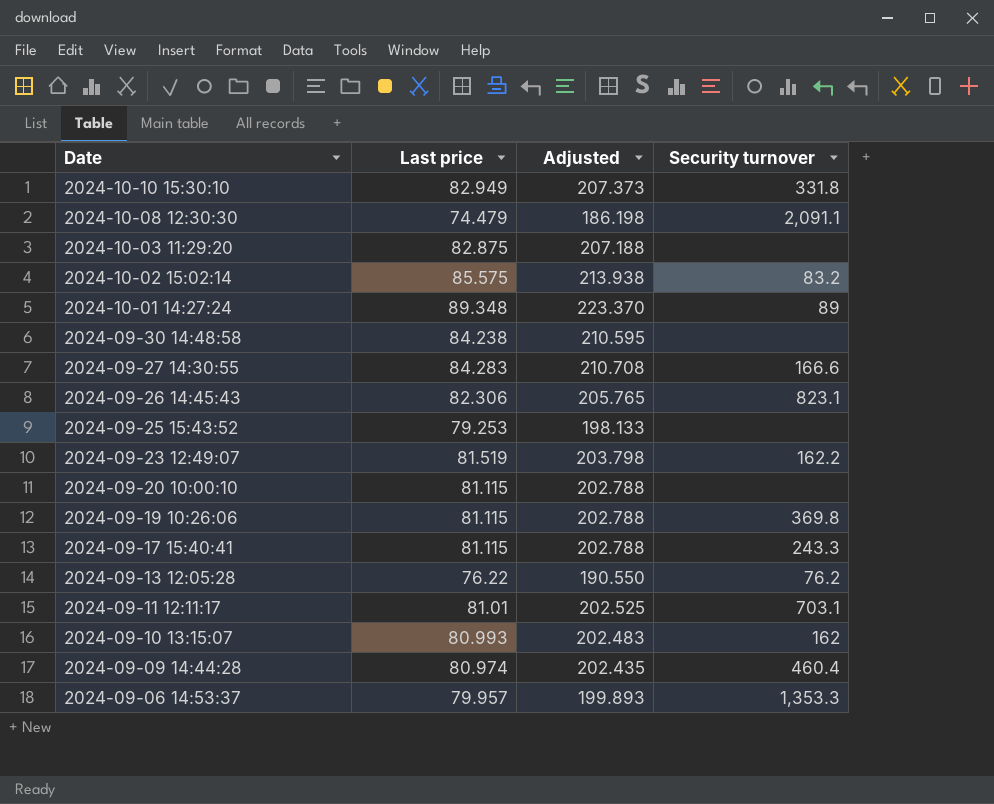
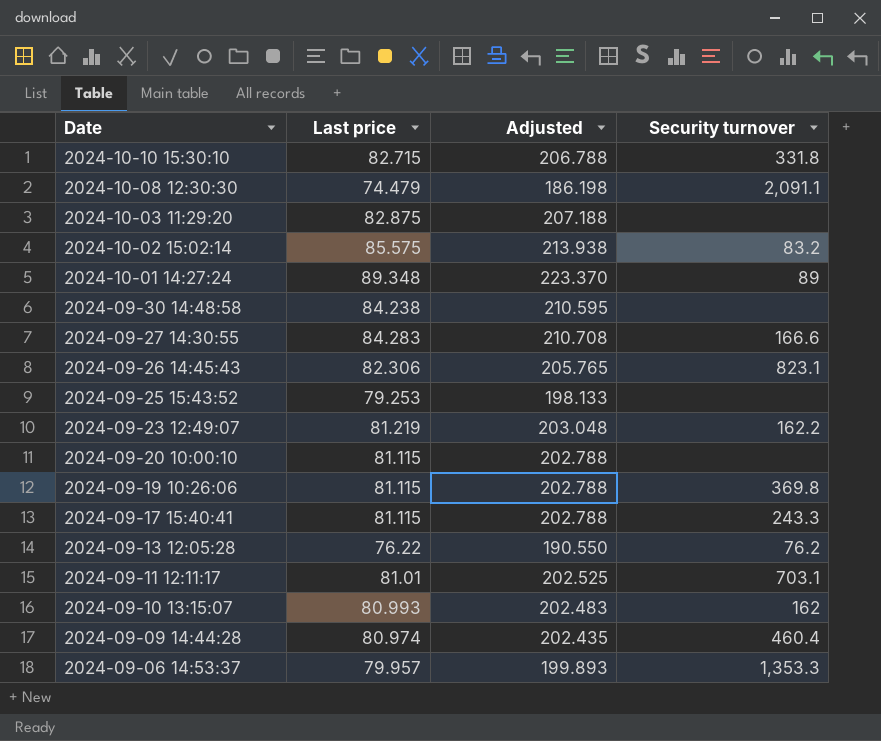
2024-10-10 15:30:10 | Last price: 82.949 -> 82.715
2024-10-10 15:30:10 | Adjusted: 207.373 -> 206.788
2024-09-23 12:49:07 | Last price: 81.519 -> 81.219
2024-09-23 12:49:07 | Adjusted: 203.798 -> 203.048

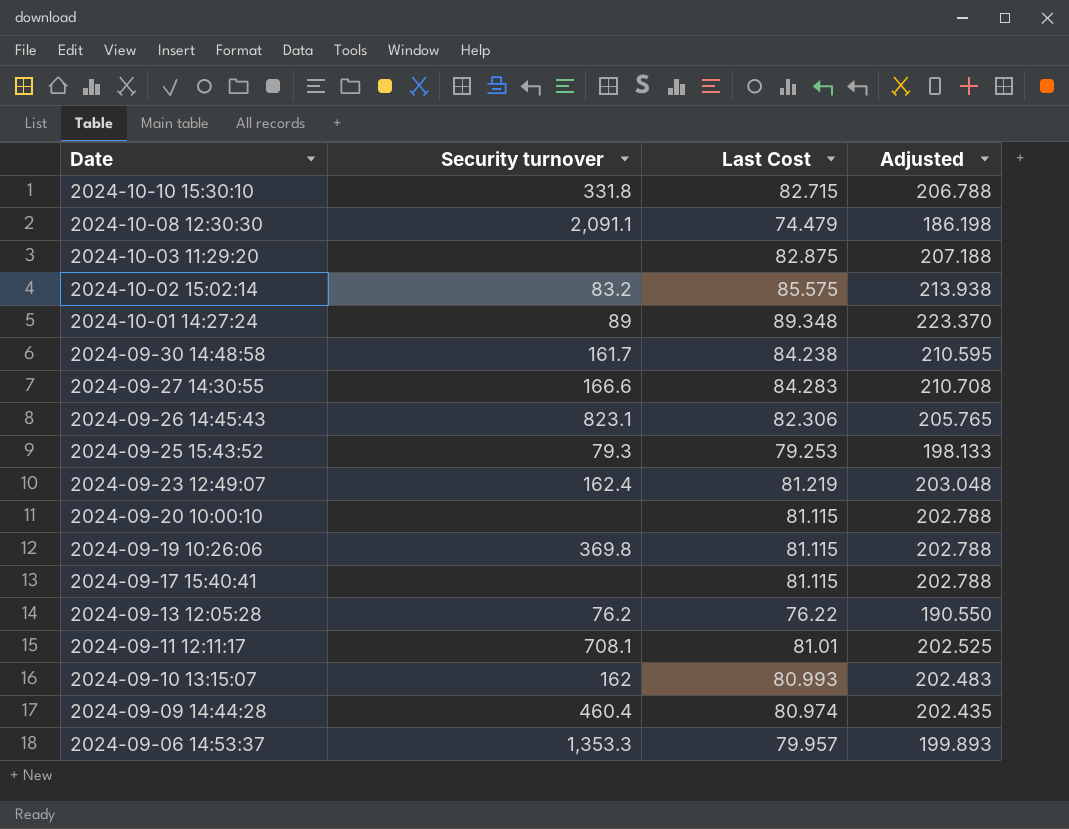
column Security turnover | position: 4 -> 2
column name: Last price -> Last Cost
2024-09-30 14:48:58 | Security turnover: none -> 161.7
2024-09-25 15:43:52 | Security turnover: none -> 79.3
2024-09-23 12:49:07 | Security turnover: 162.2 -> 162.4
2024-09-17 15:40:41 | Security turnover: 243.3 -> none
2024-09-11 12:11:17 | Security turnover: 703.1 -> 708.1

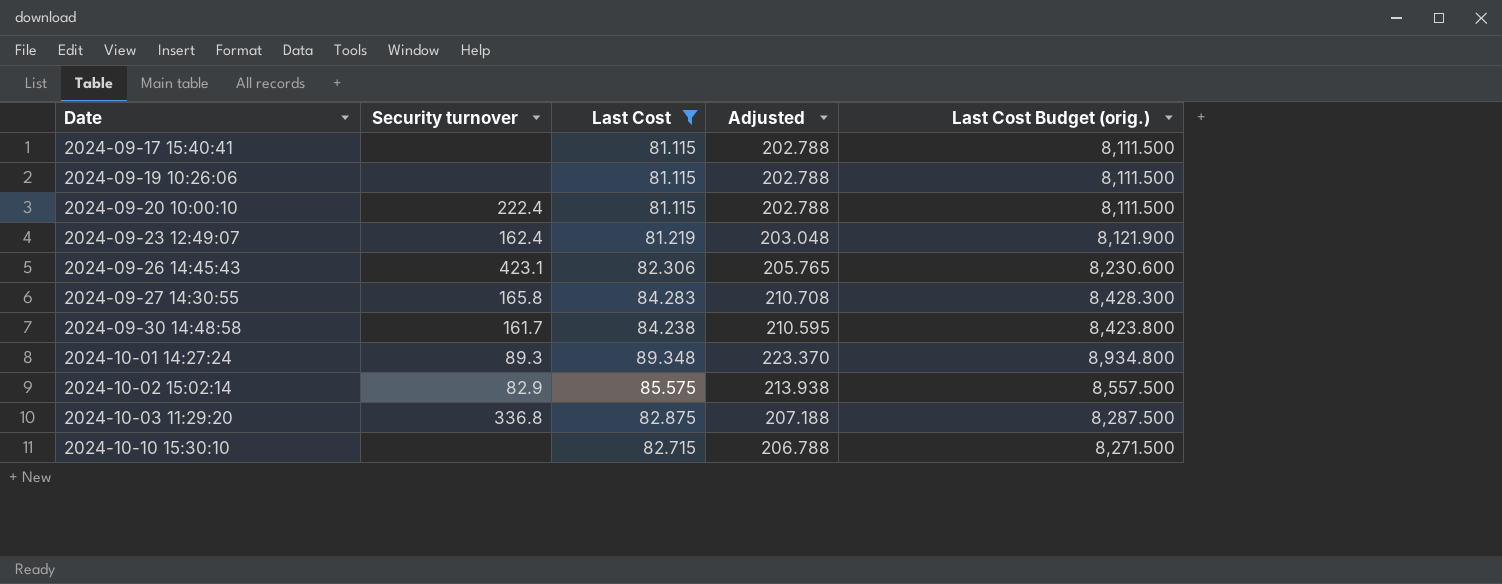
filter: none -> Last Cost >= 81.115
row order: Date descending -> Date ascending
column Last Cost Budget (orig.) | formula: none -> [Last Cost] * 100
2024-09-19 10:26:06 | Security turnover: 369.8 -> none
2024-09-20 10:00:10 | Security turnover: none -> 222.4
2024-09-26 14:45:43 | Security turnover: 823.1 -> 423.1
2024-09-27 14:30:55 | Security turnover: 166.6 -> 165.8
2024-10-01 14:27:24 | Security turnover: 89 -> 89.3
2024-10-02 15:02:14 | Security turnover: 83.2 -> 82.9
2024-10-03 11:29:20 | Security turnover: none -> 336.8
2024-10-10 15:30:10 | Security turnover: 331.8 -> none

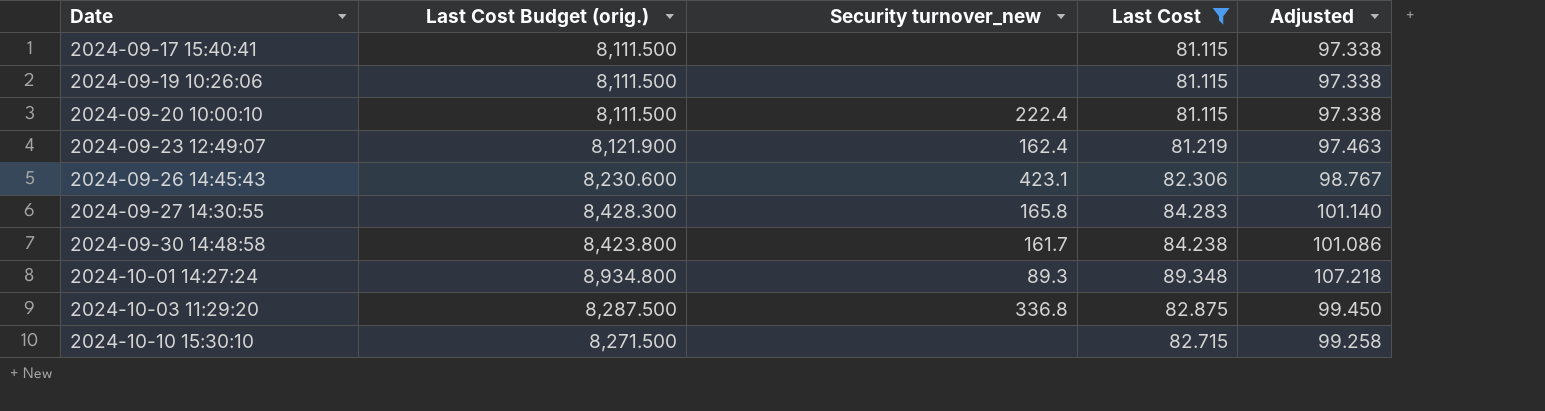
column Last Cost Budget (orig.) | position: 5 -> 2
column name: Security turnover -> Security turnover_new
column Adjusted | formula: [Last Cost] * 2.5 -> [Last Cost] * 1.2
row 2024-10-02 15:02:14: 82.9 | 85.575 | 213.938 | 8,557.500 -> none

